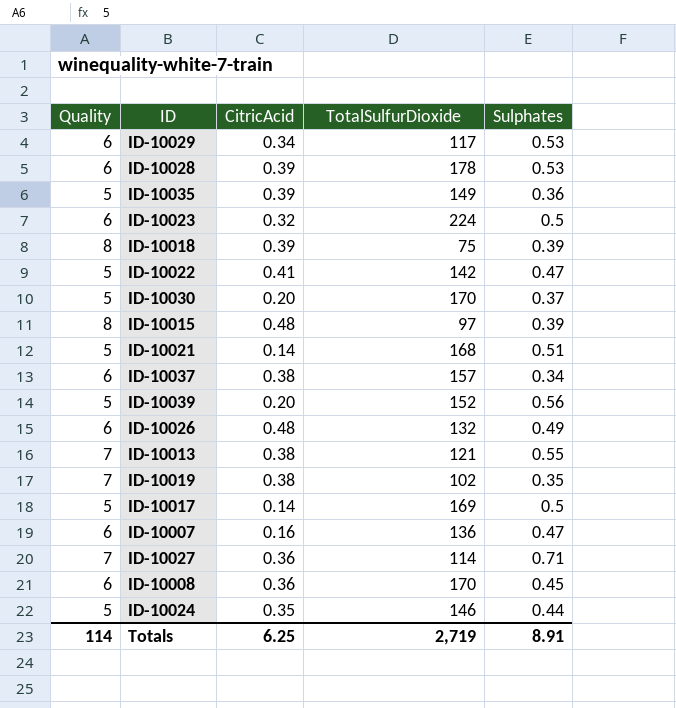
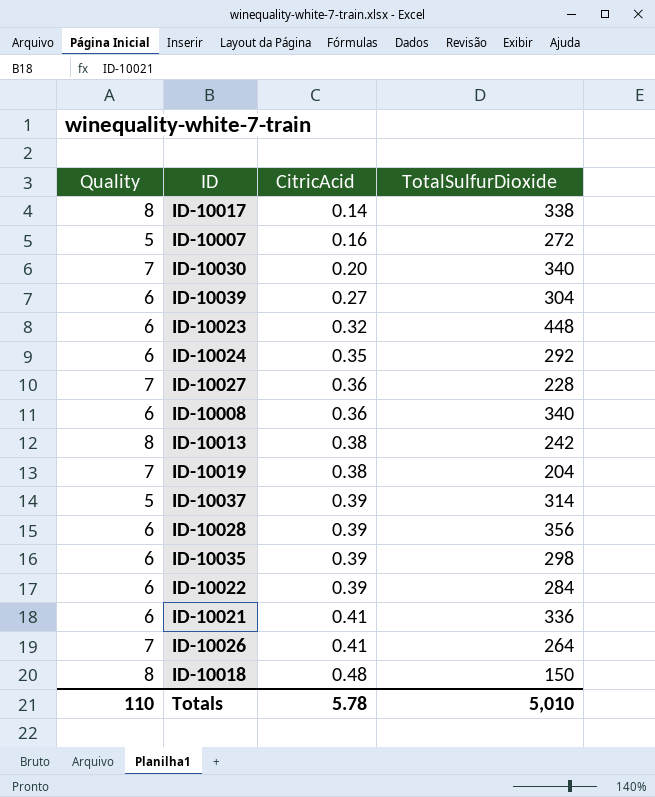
row order: none -> CitricAcid ascending
column Sulphates | position: 5 -> none
row ID-10029: 6 | 0.34 | 117 | 0.53 -> none
row ID-10015: 8 | 0.48 | 97 | 0.39 -> none
ID-10017 | Quality: 5 -> 8
ID-10017 | TotalSulfurDioxide: 169 -> 338
ID-10007 | Quality: 6 -> 5
ID-10007 | TotalSulfurDioxide: 136 -> 272
ID-10030 | Quality: 5 -> 7
ID-10030 | TotalSulfurDioxide: 170 -> 340
ID-10039 | Quality: 5 -> 6
ID-10039 | CitricAcid: 0.20 -> 0.27
ID-10039 | TotalSulfurDioxide: 152 -> 304
ID-10023 | TotalSulfurDioxide: 224 -> 448
ID-10024 | Quality: 5 -> 6
ID-10024 | TotalSulfurDioxide: 146 -> 292
ID-10027 | TotalSulfurDioxide: 114 -> 228
ID-10008 | TotalSulfurDioxide: 170 -> 340
ID-10013 | Quality: 7 -> 8
ID-10013 | TotalSulfurDioxide: 121 -> 242
ID-10019 | TotalSulfurDioxide: 102 -> 204
ID-10037 | Quality: 6 -> 5
ID-10037 | CitricAcid: 0.38 -> 0.39
ID-10037 | TotalSulfurDioxide: 157 -> 314
ID-10028 | TotalSulfurDioxide: 178 -> 356
ID-10035 | Quality: 5 -> 6
ID-10035 | TotalSulfurDioxide: 149 -> 298
ID-10022 | Quality: 5 -> 6
ID-10022 | CitricAcid: 0.41 -> 0.39
ID-10022 | TotalSulfurDioxide: 142 -> 284
ID-10021 | Quality: 5 -> 6
ID-10021 | CitricAcid: 0.14 -> 0.41
ID-10021 | TotalSulfurDioxide: 168 -> 336
ID-10026 | Quality: 6 -> 7
ID-10026 | CitricAcid: 0.48 -> 0.41
ID-10026 | TotalSulfurDioxide: 132 -> 264
ID-10018 | CitricAcid: 0.39 -> 0.48
ID-10018 | TotalSulfurDioxide: 75 -> 150
Totals | Quality: 114 -> 110
Totals | CitricAcid: 6.25 -> 5.78
Totals | TotalSulfurDioxide: 2,719 -> 5,010

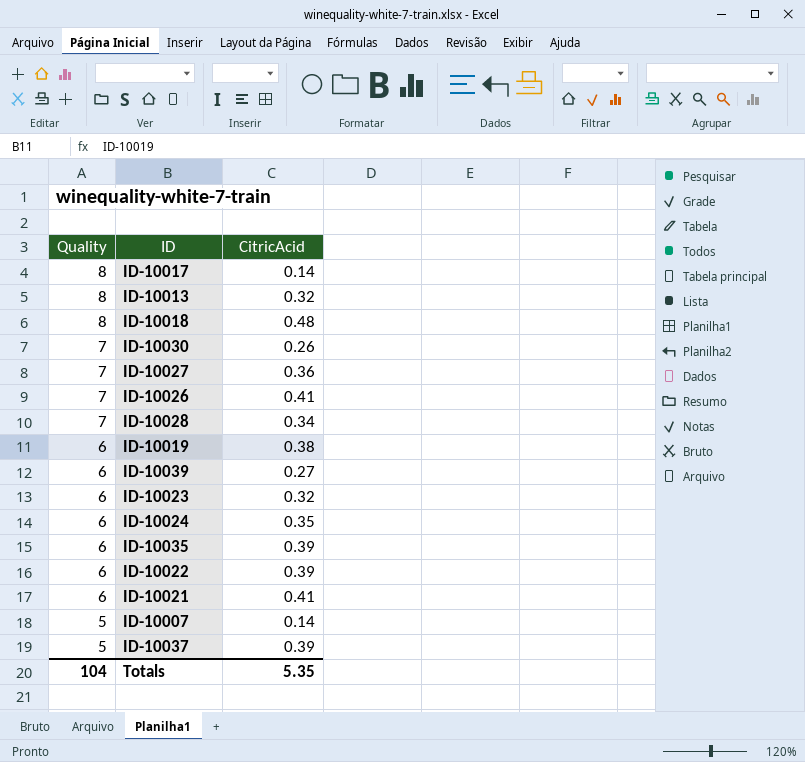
row order: CitricAcid ascending -> Quality descending
column TotalSulfurDioxide | position: 4 -> none
row ID-10008: 6 | 0.36 | 340 -> none
ID-10013 | CitricAcid: 0.38 -> 0.32
ID-10030 | CitricAcid: 0.20 -> 0.26
ID-10028 | Quality: 6 -> 7
ID-10028 | CitricAcid: 0.39 -> 0.34
ID-10019 | Quality: 7 -> 6
ID-10007 | CitricAcid: 0.16 -> 0.14
Totals | Quality: 110 -> 104
Totals | CitricAcid: 5.78 -> 5.35

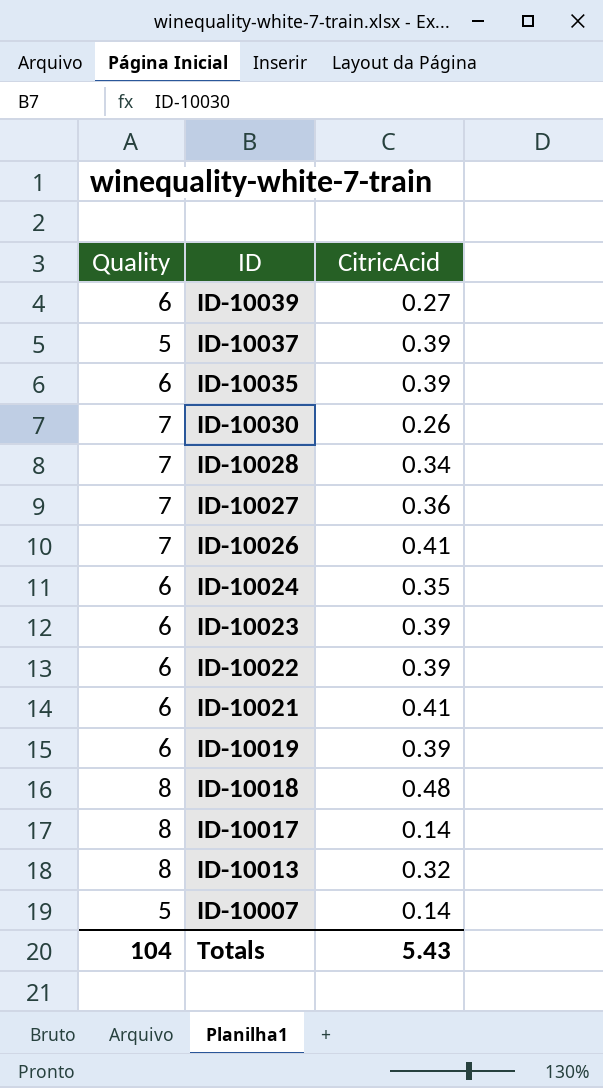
row order: Quality descending -> ID descending
ID-10023 | CitricAcid: 0.32 -> 0.39
ID-10019 | CitricAcid: 0.38 -> 0.39
Totals | CitricAcid: 5.35 -> 5.43

